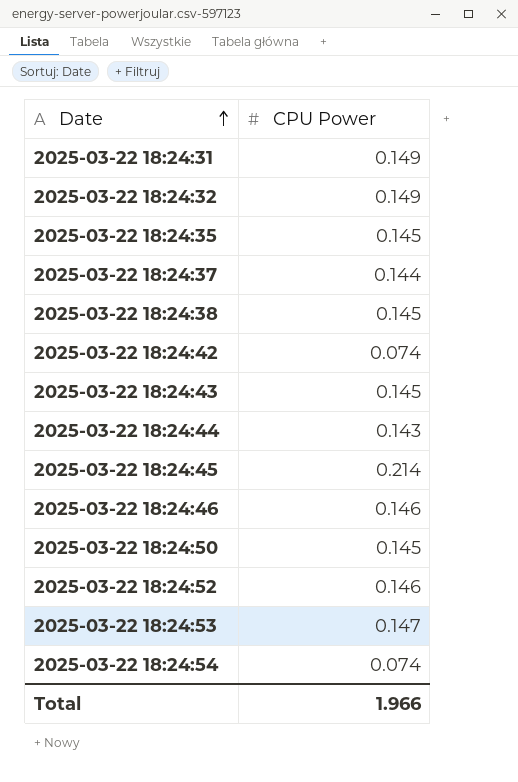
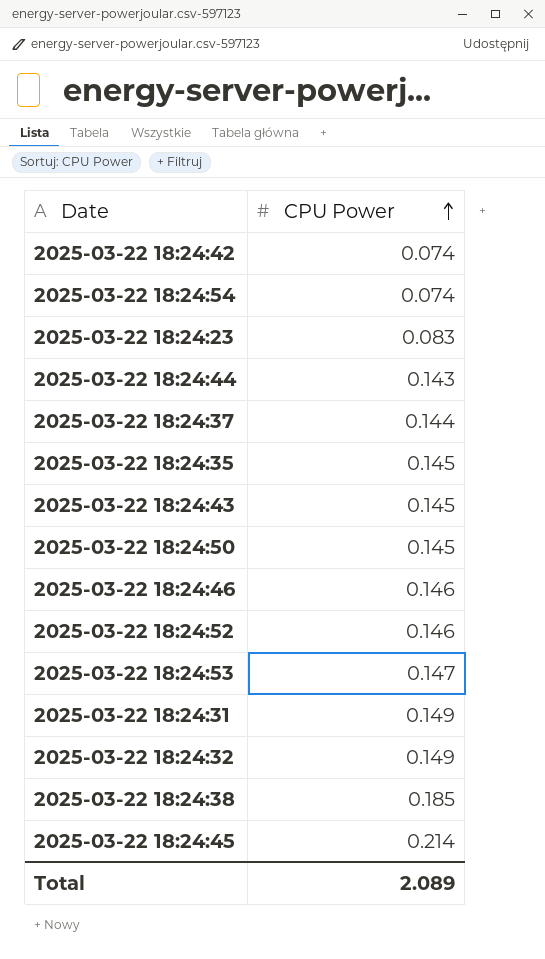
row order: Date ascending -> CPU Power ascending
row 2025-03-22 18:24:23: none -> 0.083
2025-03-22 18:24:38 | CPU Power: 0.145 -> 0.185
Total | CPU Power: 1.966 -> 2.089

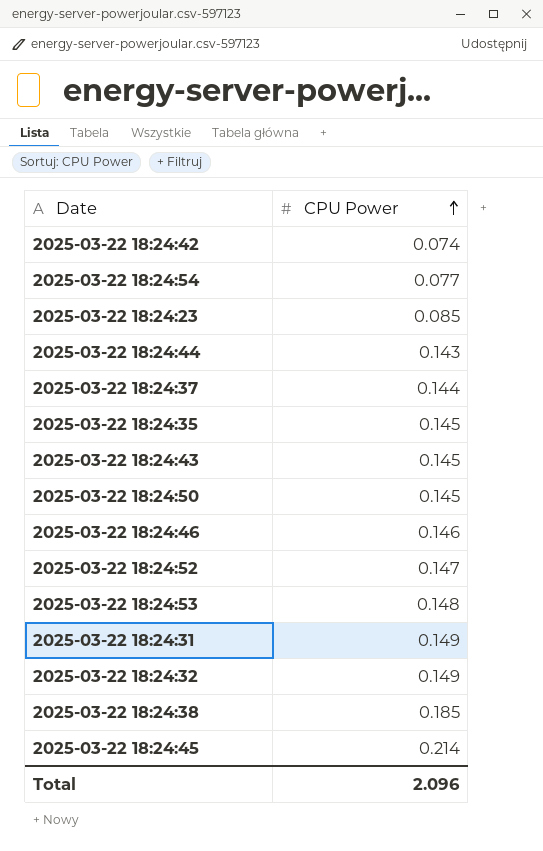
2025-03-22 18:24:54 | CPU Power: 0.074 -> 0.077
2025-03-22 18:24:23 | CPU Power: 0.083 -> 0.085
2025-03-22 18:24:52 | CPU Power: 0.146 -> 0.147
2025-03-22 18:24:53 | CPU Power: 0.147 -> 0.148
Total | CPU Power: 2.089 -> 2.096

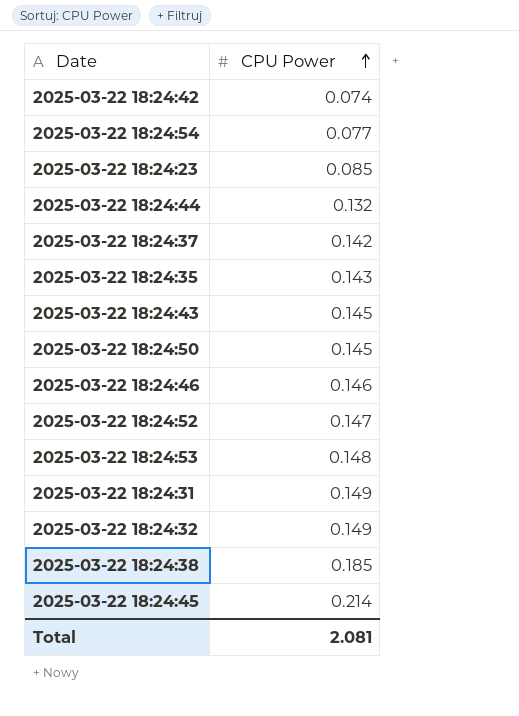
2025-03-22 18:24:44 | CPU Power: 0.143 -> 0.132
2025-03-22 18:24:37 | CPU Power: 0.144 -> 0.142
2025-03-22 18:24:35 | CPU Power: 0.145 -> 0.143
Total | CPU Power: 2.096 -> 2.081

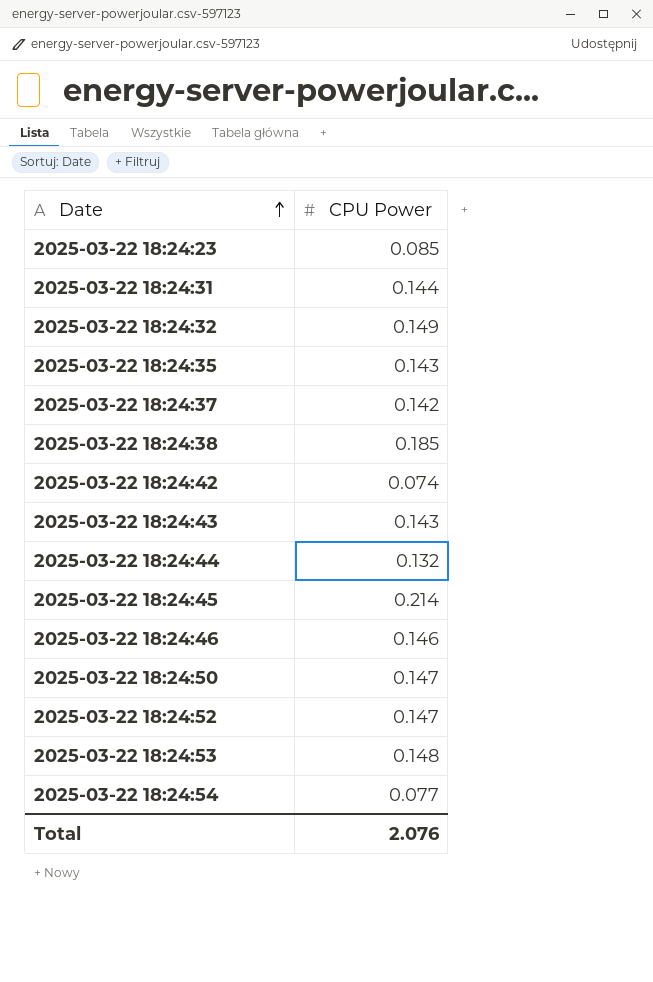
row order: CPU Power ascending -> Date ascending
2025-03-22 18:24:31 | CPU Power: 0.149 -> 0.144
2025-03-22 18:24:43 | CPU Power: 0.145 -> 0.143
2025-03-22 18:24:50 | CPU Power: 0.145 -> 0.147
Total | CPU Power: 2.081 -> 2.076

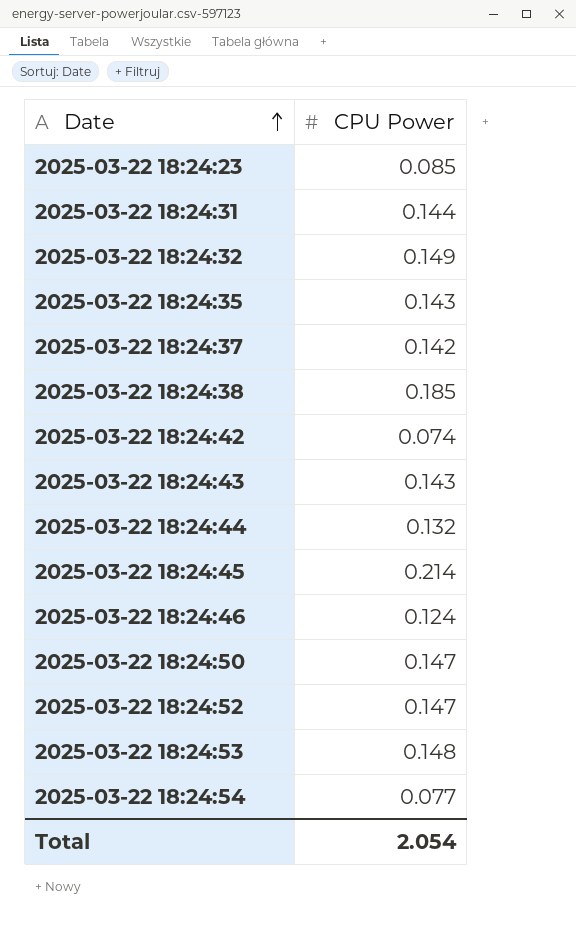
2025-03-22 18:24:46 | CPU Power: 0.146 -> 0.124
Total | CPU Power: 2.076 -> 2.054

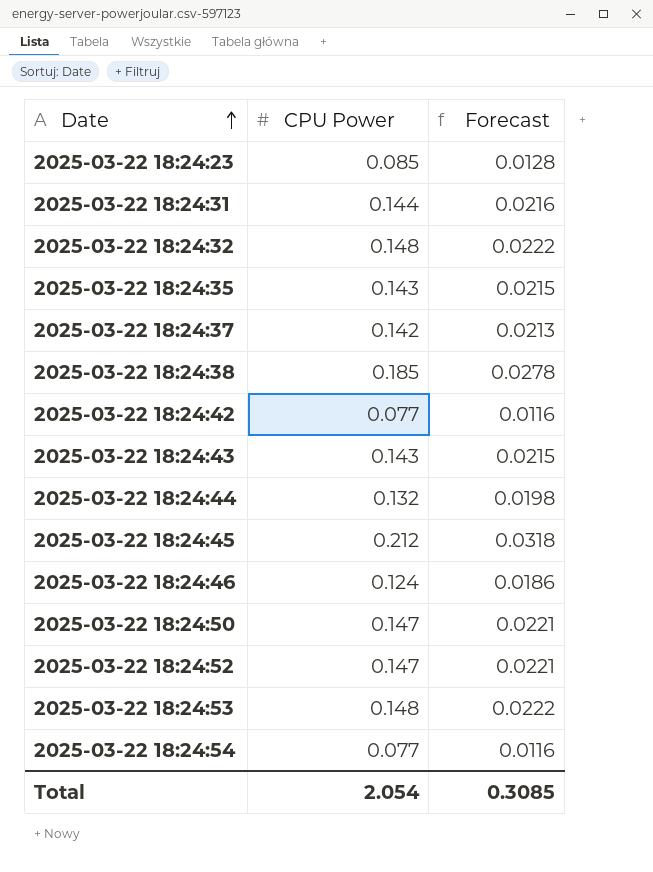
column Forecast | formula: none -> [CPU Power] * 0.15
2025-03-22 18:24:32 | CPU Power: 0.149 -> 0.148
2025-03-22 18:24:42 | CPU Power: 0.074 -> 0.077
2025-03-22 18:24:45 | CPU Power: 0.214 -> 0.212

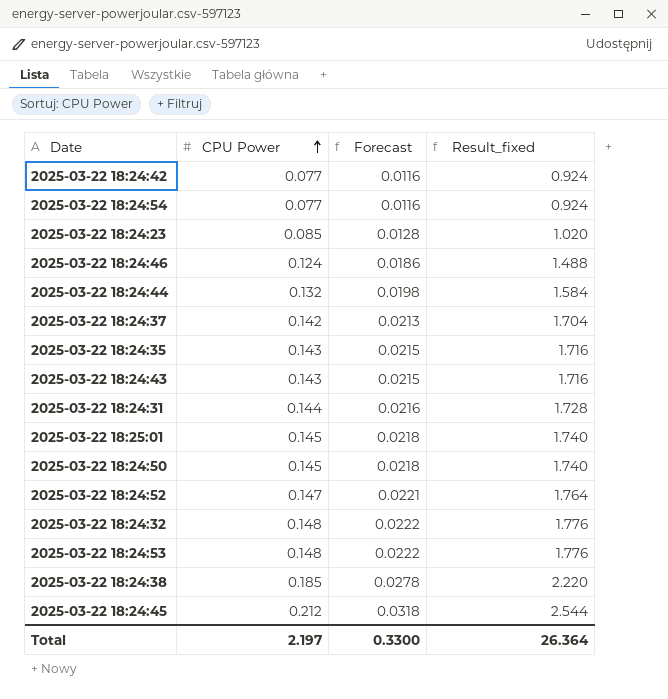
row order: Date ascending -> CPU Power ascending
column Result_fixed | formula: none -> [CPU Power] * 12
row 2025-03-22 18:25:01: none -> 0.145 | 0.0218 | 1.740
2025-03-22 18:24:50 | CPU Power: 0.147 -> 0.145
2025-03-22 18:24:50 | Forecast: 0.0221 -> 0.0218
Total | CPU Power: 2.054 -> 2.197
Total | Forecast: 0.3085 -> 0.3300

